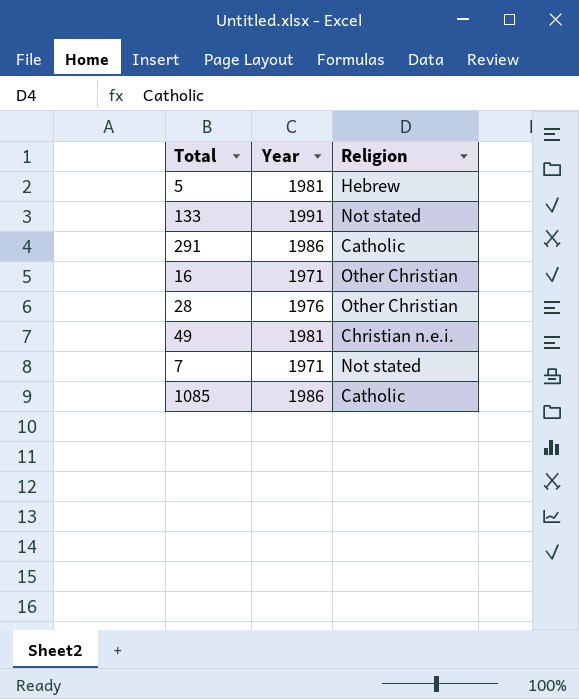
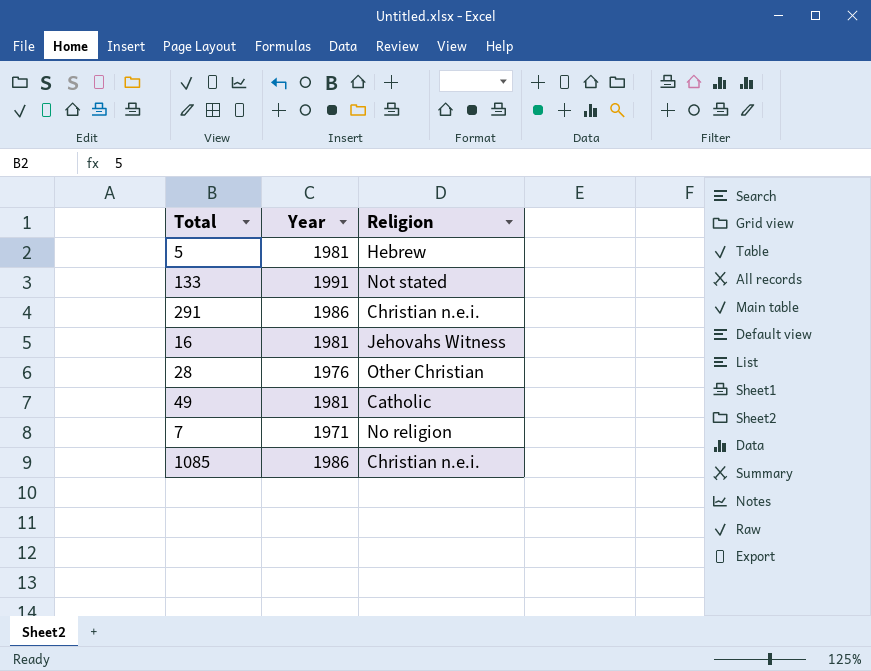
291 | Religion: Catholic -> Christian n.e.i.
16 | Year: 1971 -> 1981
16 | Religion: Other Christian -> Jehovahs Witness
49 | Religion: Christian n.e.i. -> Catholic
7 | Religion: Not stated -> No religion
1085 | Religion: Catholic -> Christian n.e.i.

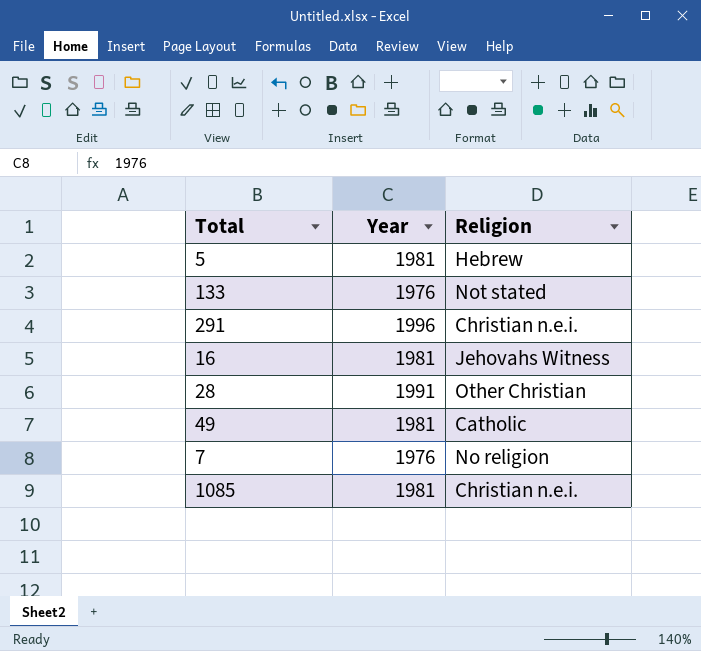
133 | Year: 1991 -> 1976
291 | Year: 1986 -> 1996
28 | Year: 1976 -> 1991
7 | Year: 1971 -> 1976
1085 | Year: 1986 -> 1981

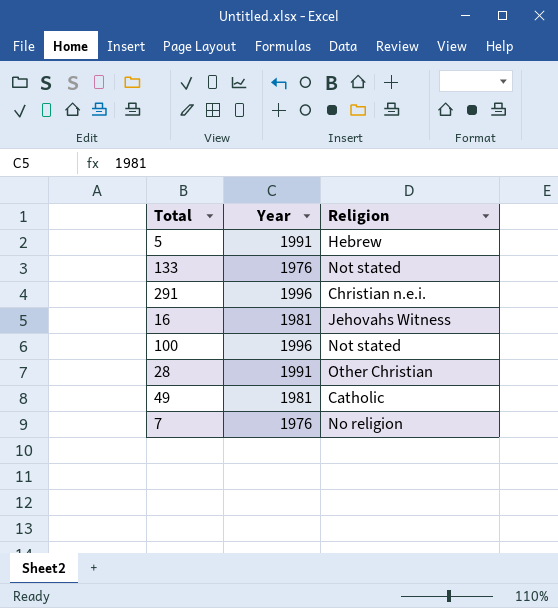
row 1085: 1981 | Christian n.e.i. -> none
5 | Year: 1981 -> 1991
row 100: none -> 1996 | Not stated

